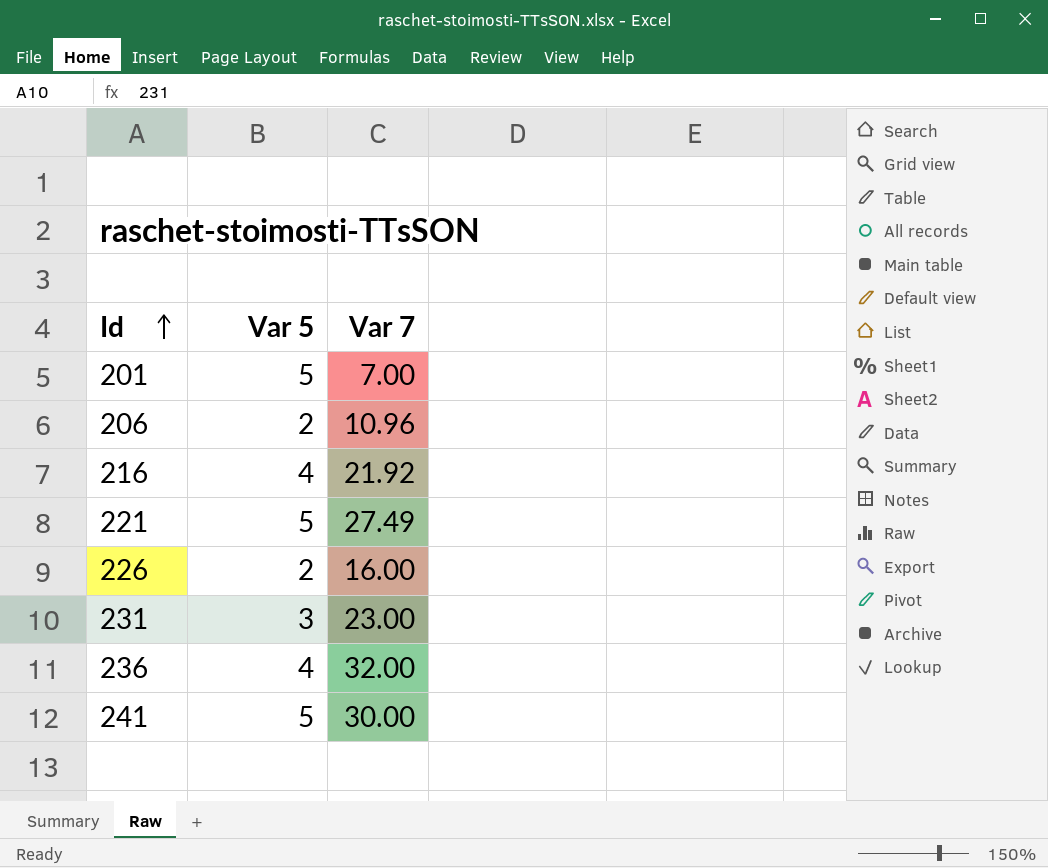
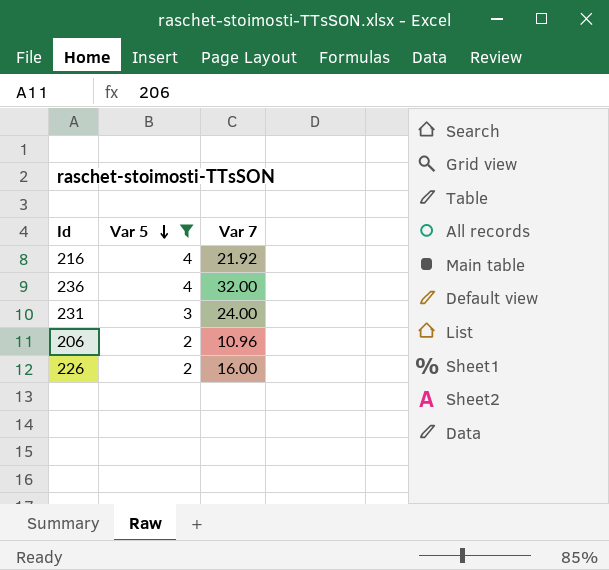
filter: none -> Var 5 != 5
row order: Id ascending -> Var 5 descending
231 | Var 7: 23.00 -> 24.00

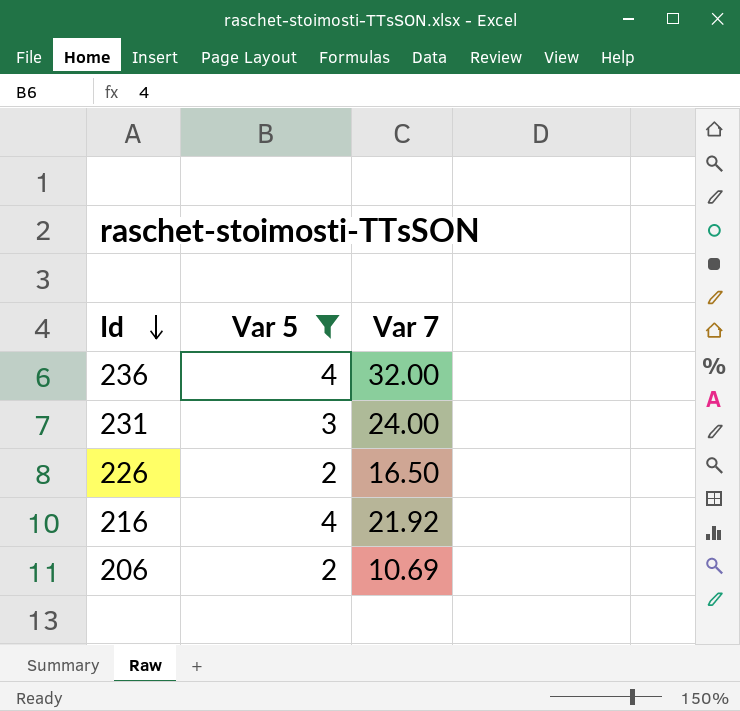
row order: Var 5 descending -> Id descending
226 | Var 7: 16.00 -> 16.50
206 | Var 7: 10.96 -> 10.69

